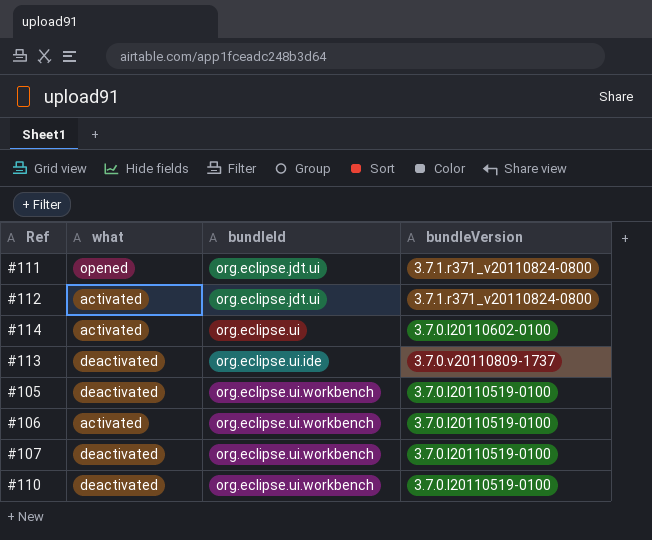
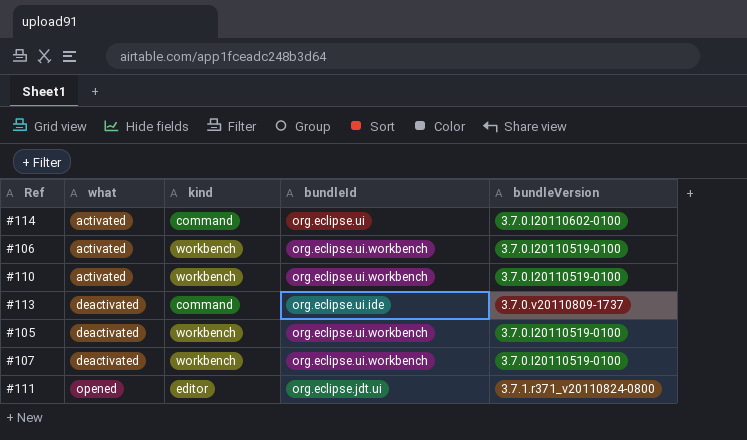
row order: bundleId ascending -> what ascending
column kind | position: none -> 3
row #112: activated | org.eclipse.jdt.ui | 3.7.1.r371_v20110824-0800 -> none
#110 | what: deactivated -> activated

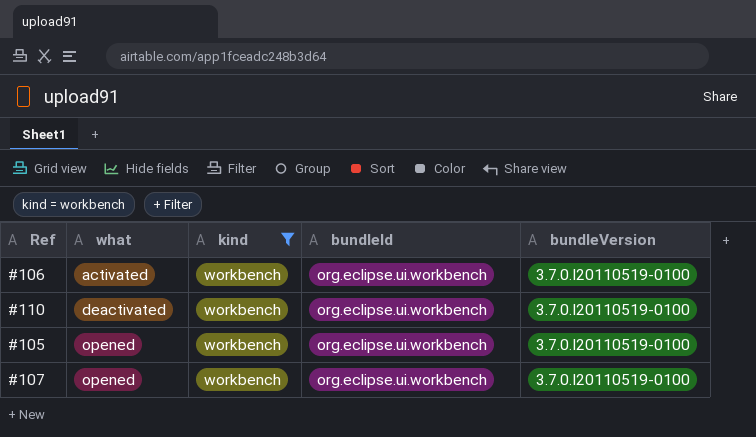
filter: none -> kind = workbench
#110 | what: activated -> deactivated
#105 | what: deactivated -> opened
#107 | what: deactivated -> opened

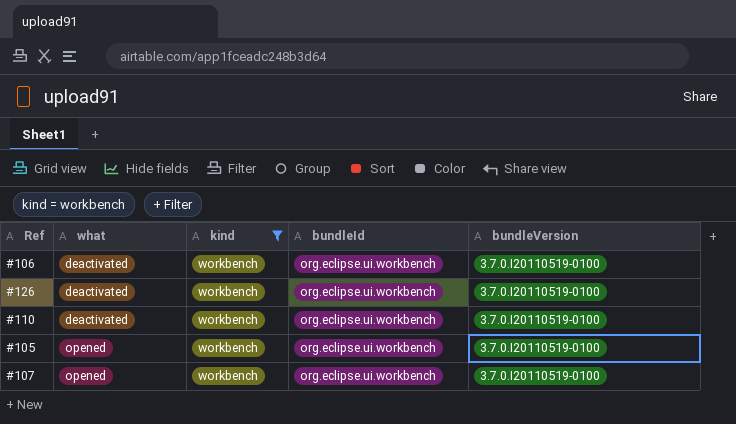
#106 | what: activated -> deactivated
row #126: none -> deactivated | workbench | org.eclipse.ui.workbench | 3.7.0.I20110519-0100

